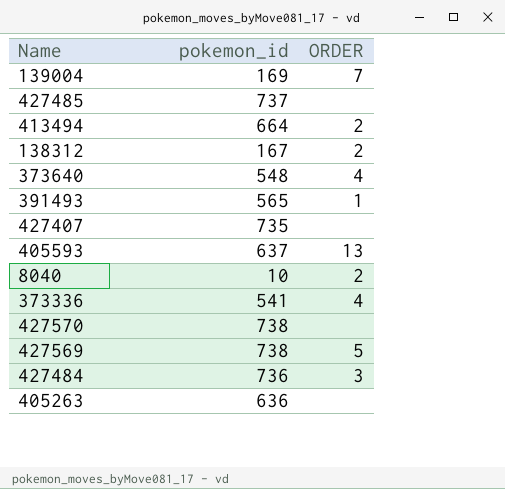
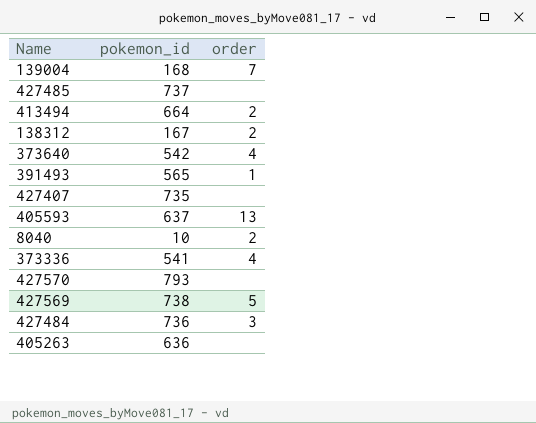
column name: ORDER -> order
139004 | pokemon_id: 169 -> 168
373640 | pokemon_id: 548 -> 542
427570 | pokemon_id: 738 -> 793

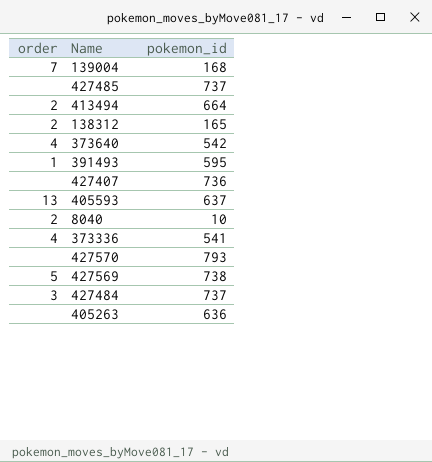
column order | position: 3 -> 1
138312 | pokemon_id: 167 -> 165
391493 | pokemon_id: 565 -> 595
427407 | pokemon_id: 735 -> 736
427484 | pokemon_id: 736 -> 737

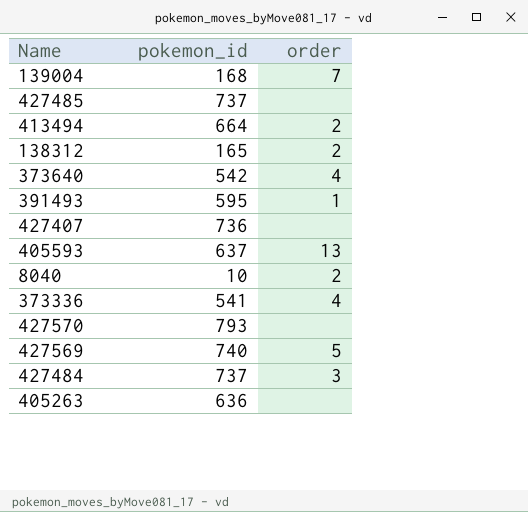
column order | position: 1 -> 3
427569 | pokemon_id: 738 -> 740

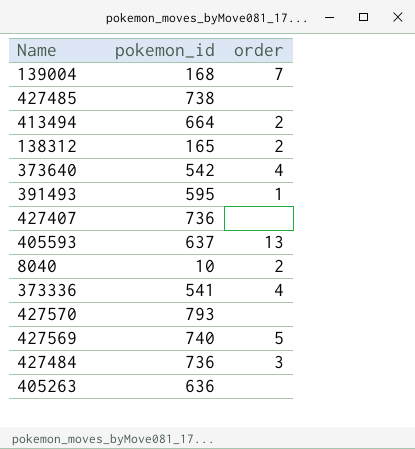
427485 | pokemon_id: 737 -> 738
427484 | pokemon_id: 737 -> 736

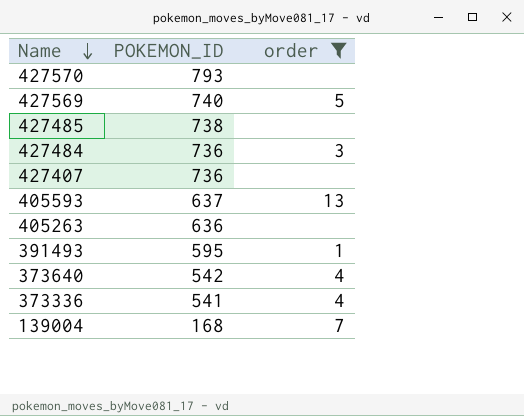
filter: none -> order != 2
row order: none -> Name descending
column name: pokemon_id -> POKEMON_ID

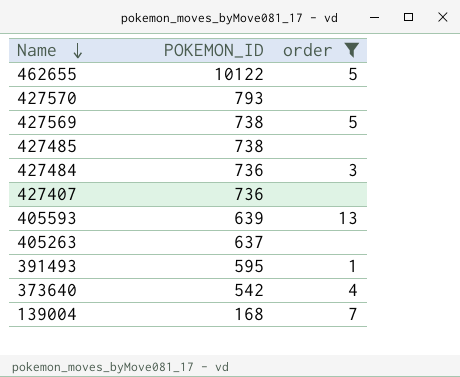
row 373336: 541 | 4 -> none
row 462655: none -> 10122 | 5
427569 | POKEMON_ID: 740 -> 738
405593 | POKEMON_ID: 637 -> 639
405263 | POKEMON_ID: 636 -> 637

